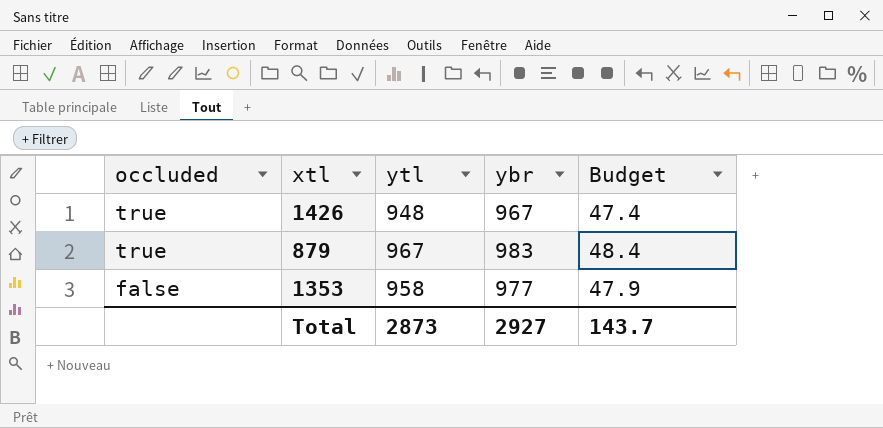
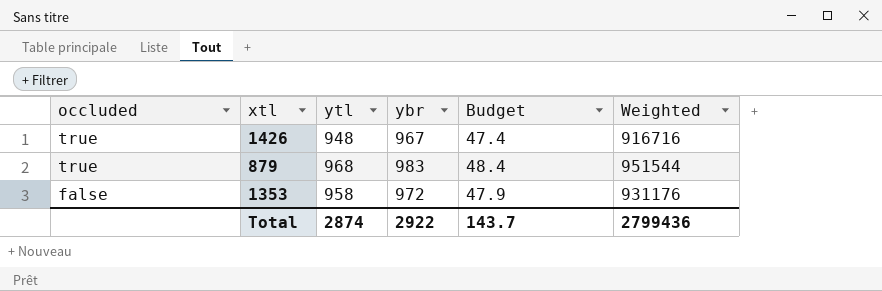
column Weighted | formula: none -> [ytl] * [ybr]
879 | ytl: 967 -> 968
1353 | ybr: 977 -> 972
Total | ytl: 2873 -> 2874
Total | ybr: 2927 -> 2922

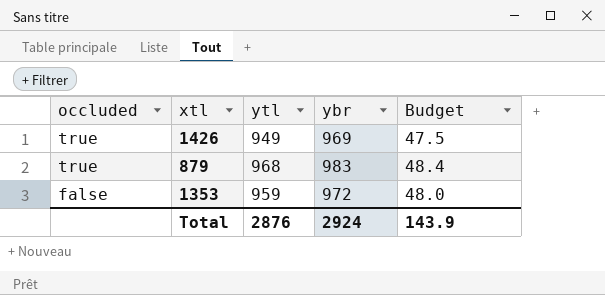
column Weighted | formula: [ytl] * [ybr] -> none
1426 | ytl: 948 -> 949
1426 | ybr: 967 -> 969
1426 | Budget: 47.4 -> 47.5
1353 | ytl: 958 -> 959
1353 | Budget: 47.9 -> 48.0
Total | ytl: 2874 -> 2876
Total | ybr: 2922 -> 2924
Total | Budget: 143.7 -> 143.9

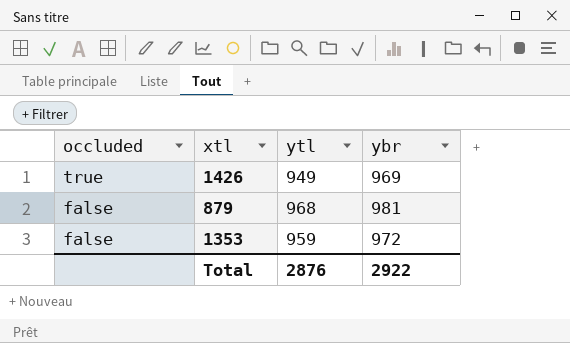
column Budget | formula: [ytl] * 0.05 -> none
879 | occluded: true -> false
879 | ybr: 983 -> 981
Total | ybr: 2924 -> 2922

